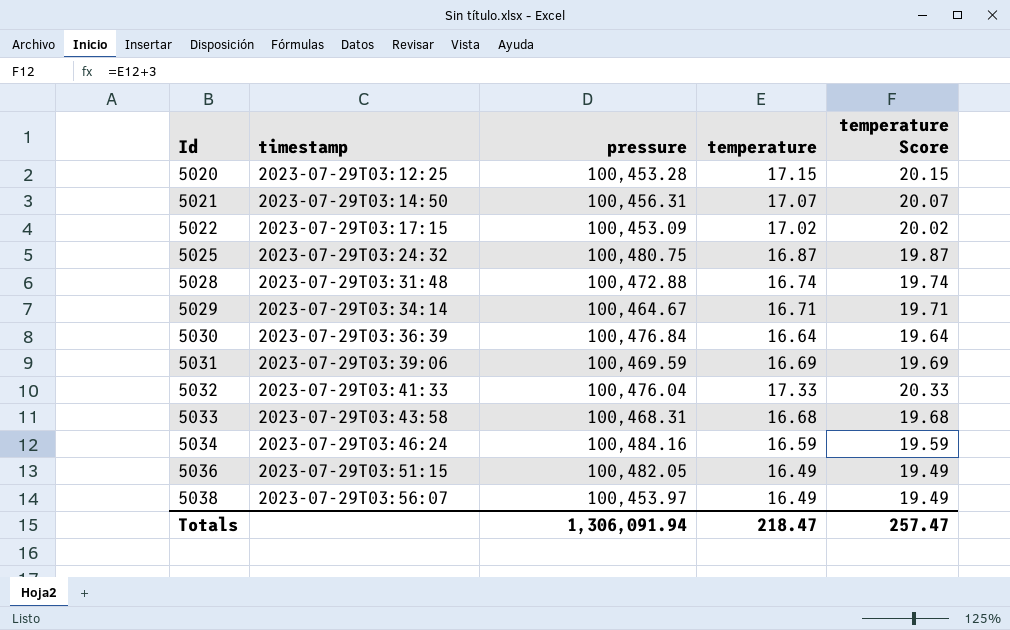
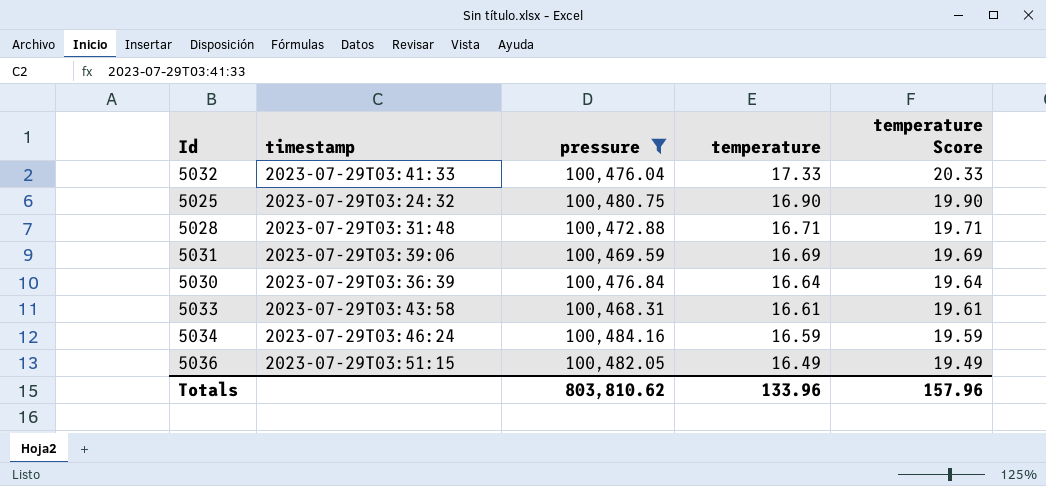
filter: none -> pressure >= 100,468.31
row order: Id ascending -> temperature descending
5025 | temperature: 16.87 -> 16.90
5025 | temperature Score: 19.87 -> 19.90
5028 | temperature: 16.74 -> 16.71
5028 | temperature Score: 19.74 -> 19.71
5033 | temperature: 16.68 -> 16.61
5033 | temperature Score: 19.68 -> 19.61
Totals | pressure: 1,306,091.94 -> 803,810.62
Totals | temperature: 218.47 -> 133.96
Totals | temperature Score: 257.47 -> 157.96

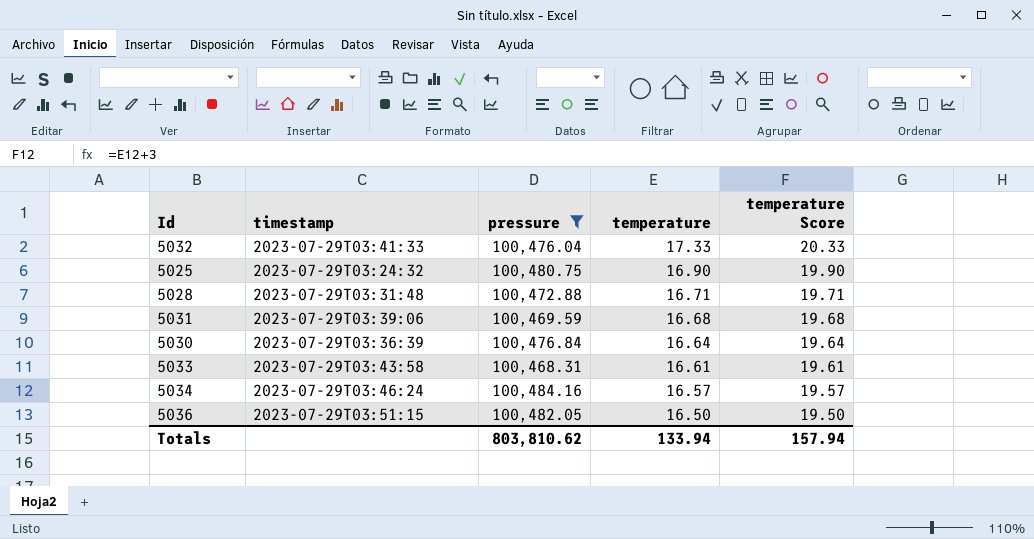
5031 | temperature: 16.69 -> 16.68
5031 | temperature Score: 19.69 -> 19.68
5034 | temperature: 16.59 -> 16.57
5034 | temperature Score: 19.59 -> 19.57
5036 | temperature: 16.49 -> 16.50
5036 | temperature Score: 19.49 -> 19.50
Totals | temperature: 133.96 -> 133.94
Totals | temperature Score: 157.96 -> 157.94

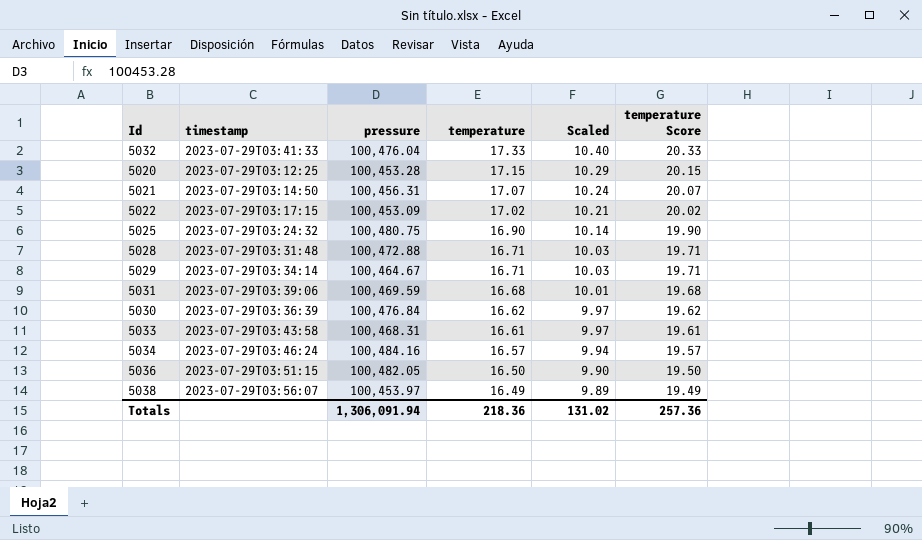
filter: pressure >= 100,468.31 -> none
column Scaled | formula: none -> [temperature] * 0.6
5030 | temperature: 16.64 -> 16.62
5030 | temperature Score: 19.64 -> 19.62
Totals | pressure: 803,810.62 -> 1,306,091.94
Totals | temperature: 133.94 -> 218.36
Totals | temperature Score: 157.94 -> 257.36

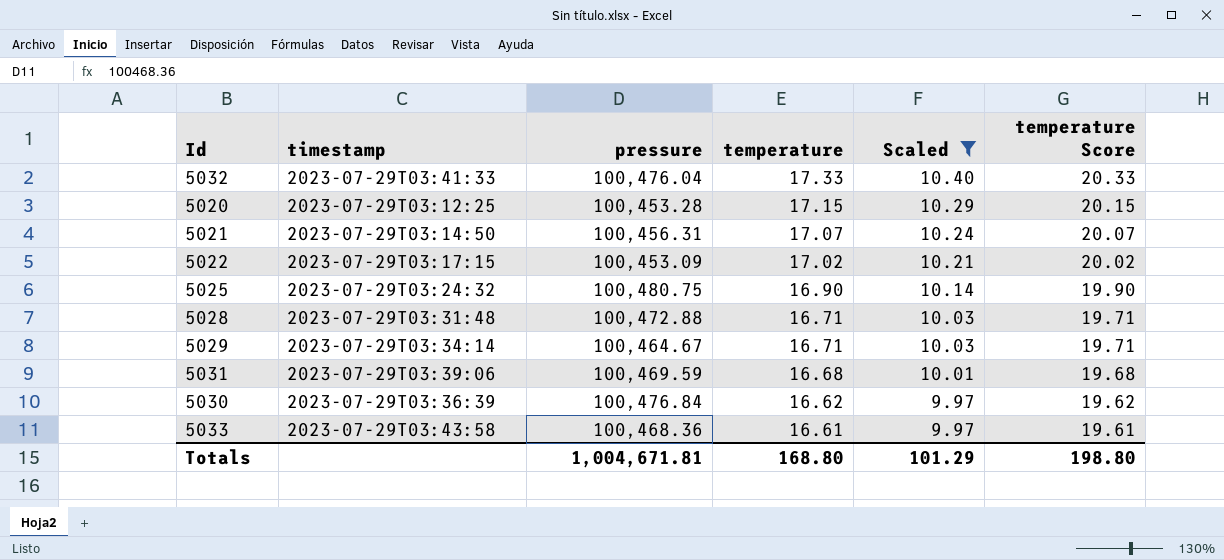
filter: none -> Scaled >= 9.97
5033 | pressure: 100,468.31 -> 100,468.36
Totals | pressure: 1,306,091.94 -> 1,004,671.81
Totals | temperature: 218.36 -> 168.80
Totals | Scaled: 131.02 -> 101.29
Totals | temperature Score: 257.36 -> 198.80

